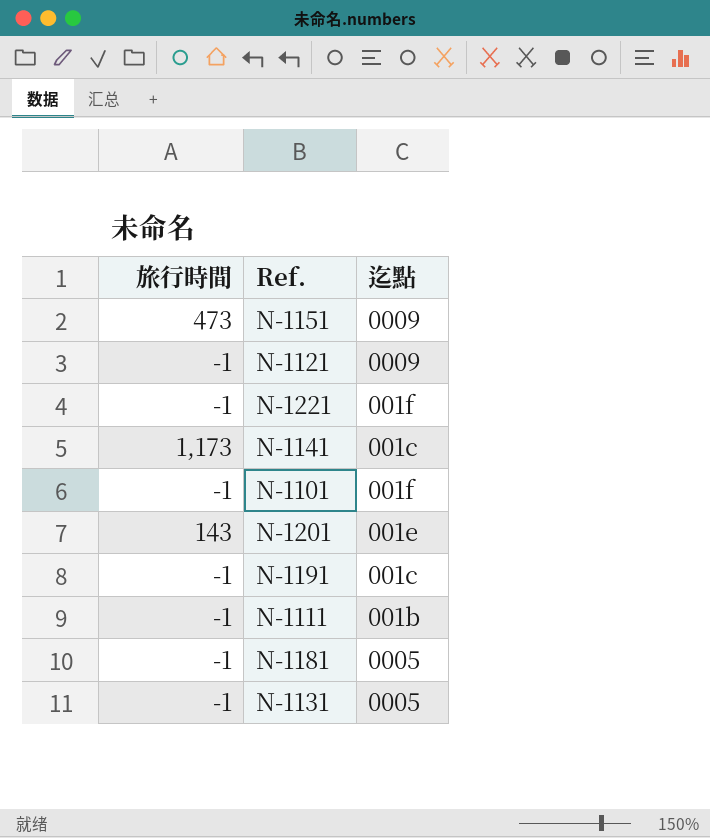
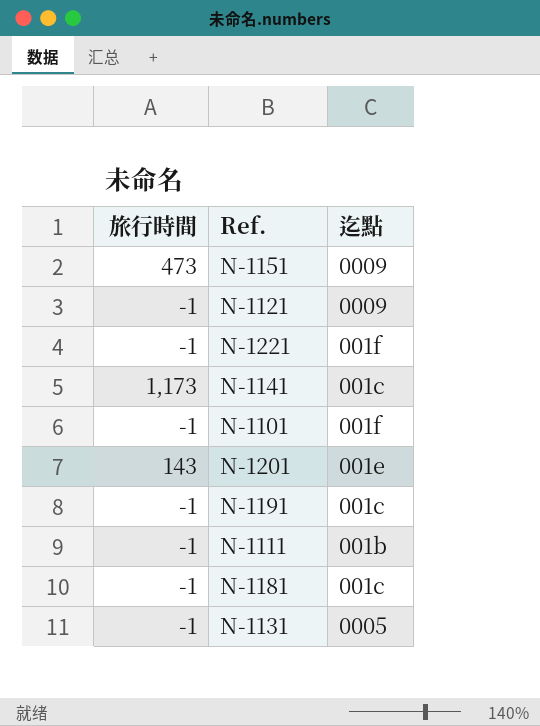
N-1181 | 迄點: 0005 -> 001c

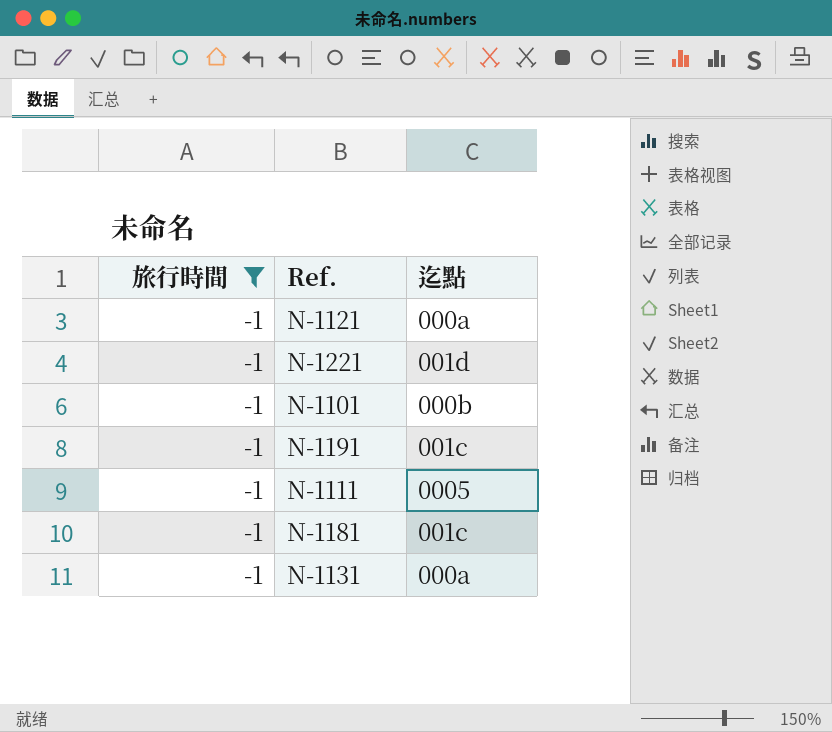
filter: none -> 旅行時間 = -1
N-1121 | 迄點: 0009 -> 000a
N-1221 | 迄點: 001f -> 001d
N-1101 | 迄點: 001f -> 000b
N-1111 | 迄點: 001b -> 0005
N-1131 | 迄點: 0005 -> 000a

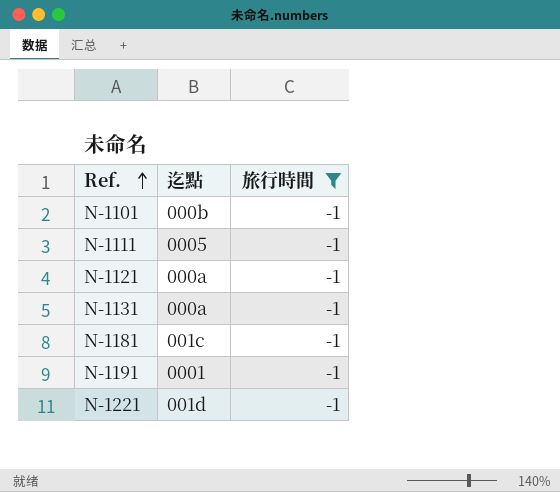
row order: none -> Ref. ascending
column 旅行時間 | position: 1 -> 3
N-1191 | 迄點: 001c -> 0001

